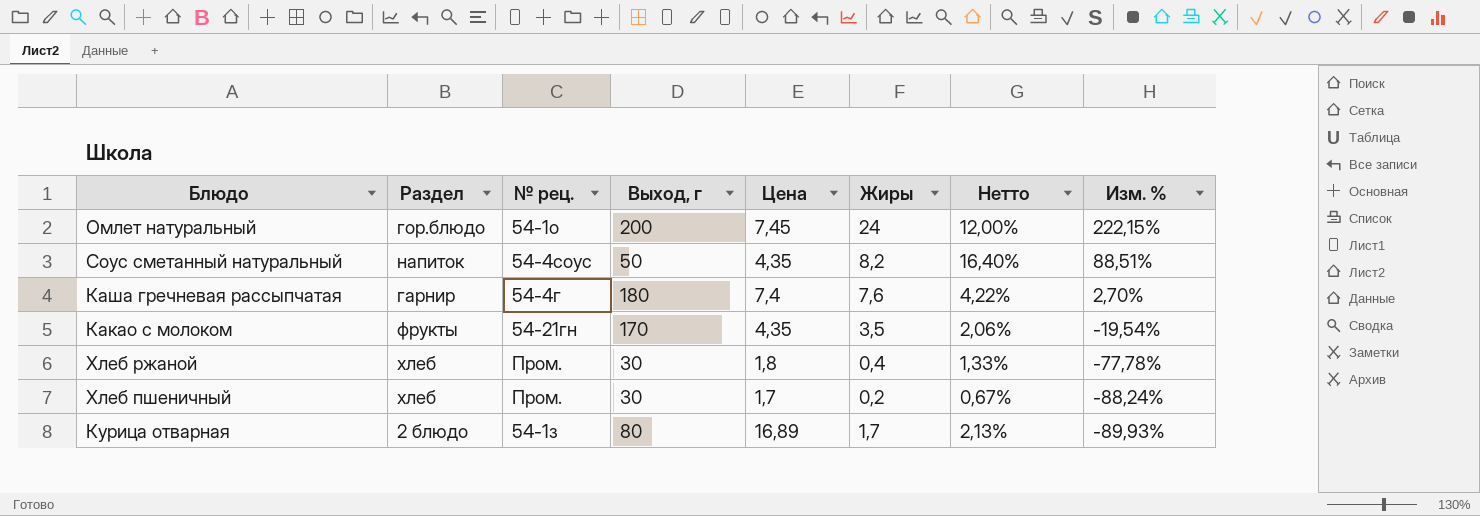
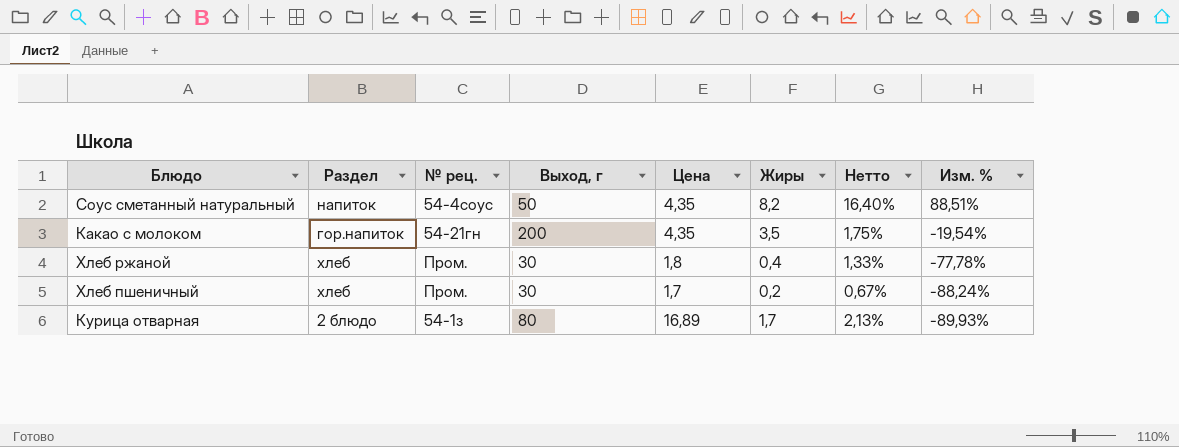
row Омлет натуральный: гор.блюдо | 54-1о | 200 | 7,45 | 24 | 12,00% | 222,15% -> none
row Каша гречневая рассыпчатая: гарнир | 54-4г | 180 | 7,4 | 7,6 | 4,22% | 2,70% -> none
Какао с молоком | Раздел: фрукты -> гор.напиток
Какао с молоком | Выход, г: 170 -> 200
Какао с молоком | Нетто: 2,06% -> 1,75%

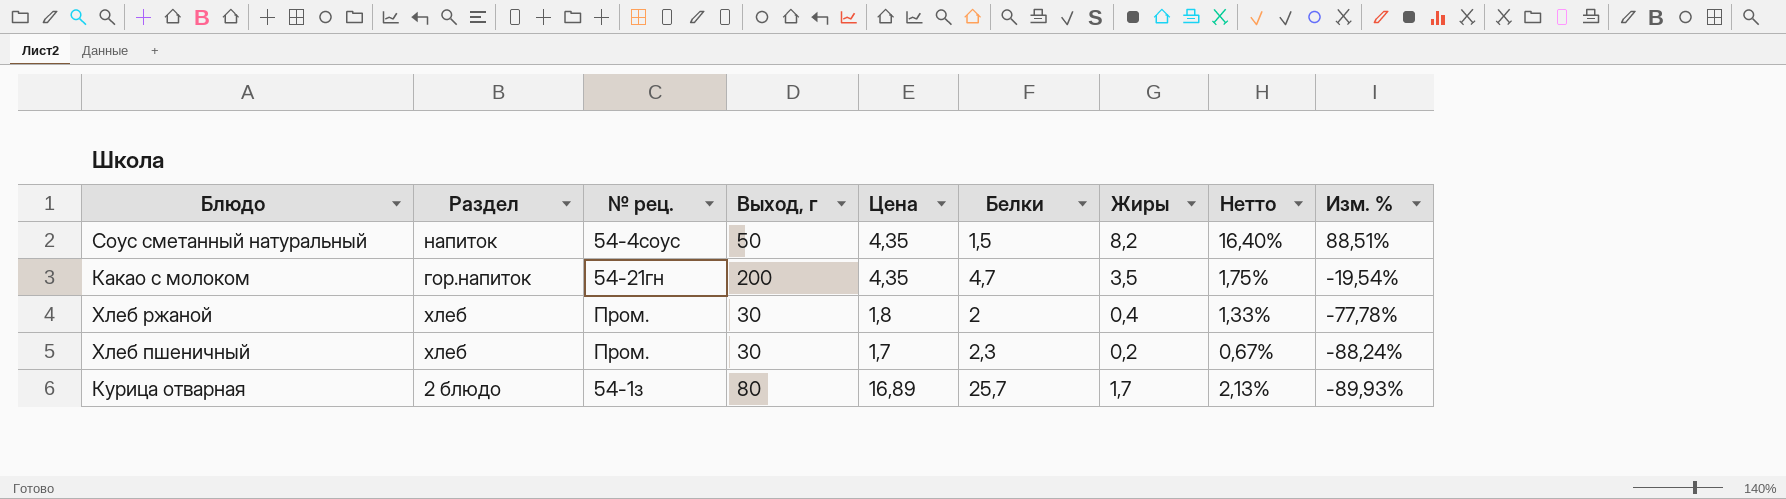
column Белки | position: none -> 6

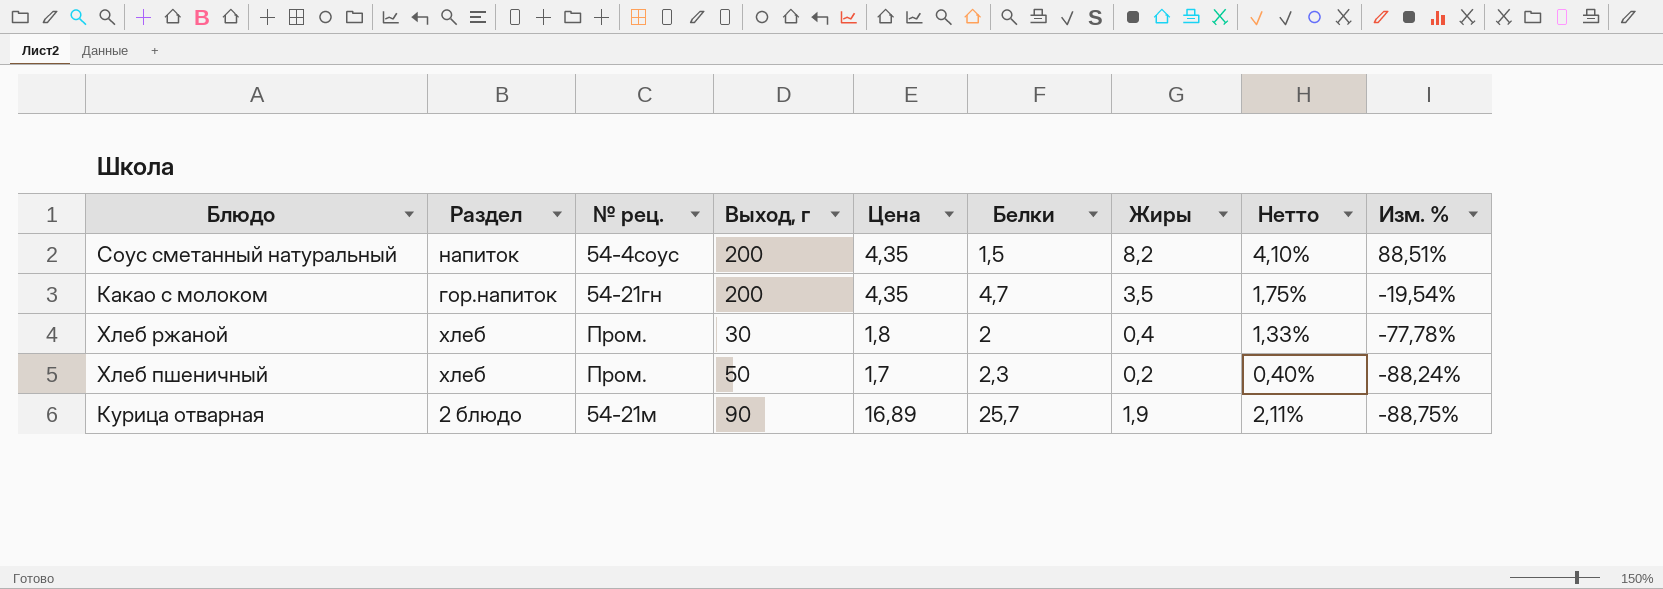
Соус сметанный натуральный | Выход, г: 50 -> 200
Соус сметанный натуральный | Нетто: 16,40% -> 4,10%
Хлеб пшеничный | Выход, г: 30 -> 50
Хлеб пшеничный | Нетто: 0,67% -> 0,40%
Курица отварная | № рец.: 54-1з -> 54-21м
Курица отварная | Выход, г: 80 -> 90
Курица отварная | Жиры: 1,7 -> 1,9
Курица отварная | Нетто: 2,13% -> 2,11%
Курица отварная | Изм. %: -89,93% -> -88,75%

